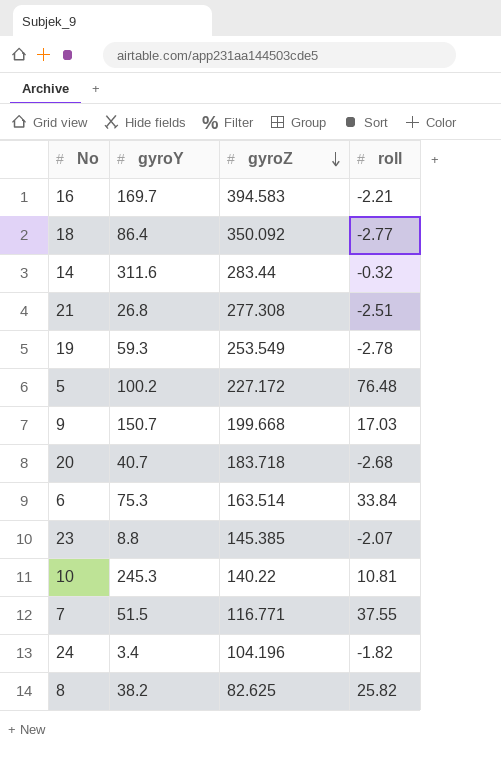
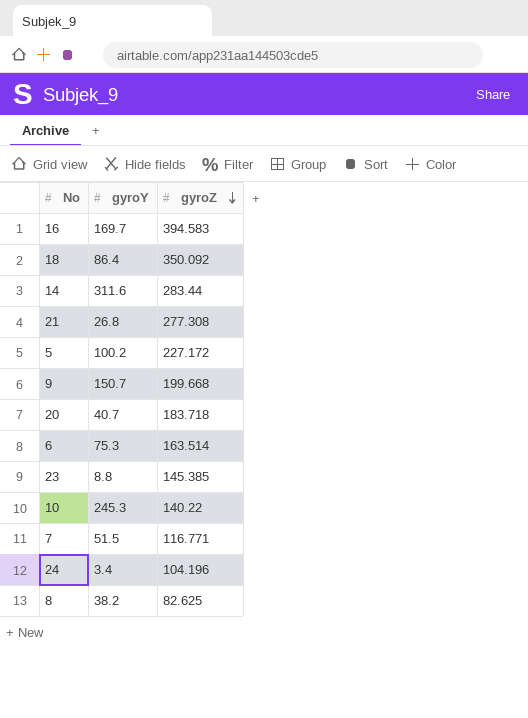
column roll | position: 4 -> none
row 19: 59.3 | 253.549 | -2.78 -> none

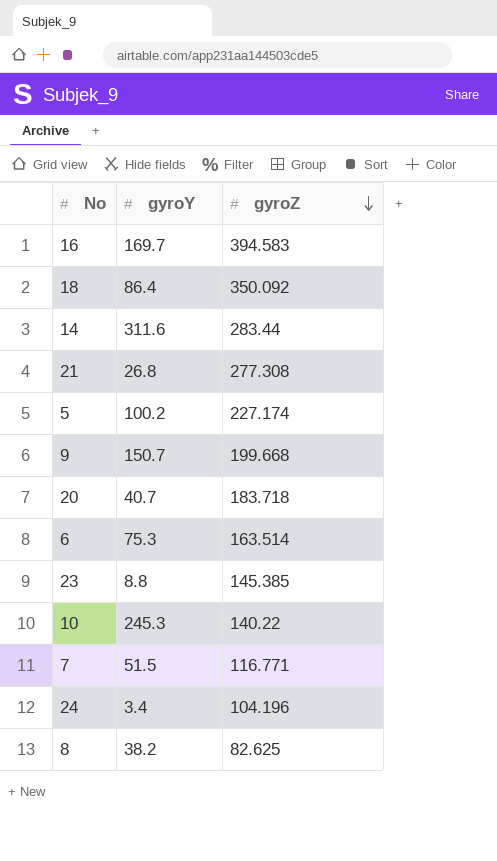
5 | gyroZ: 227.172 -> 227.174

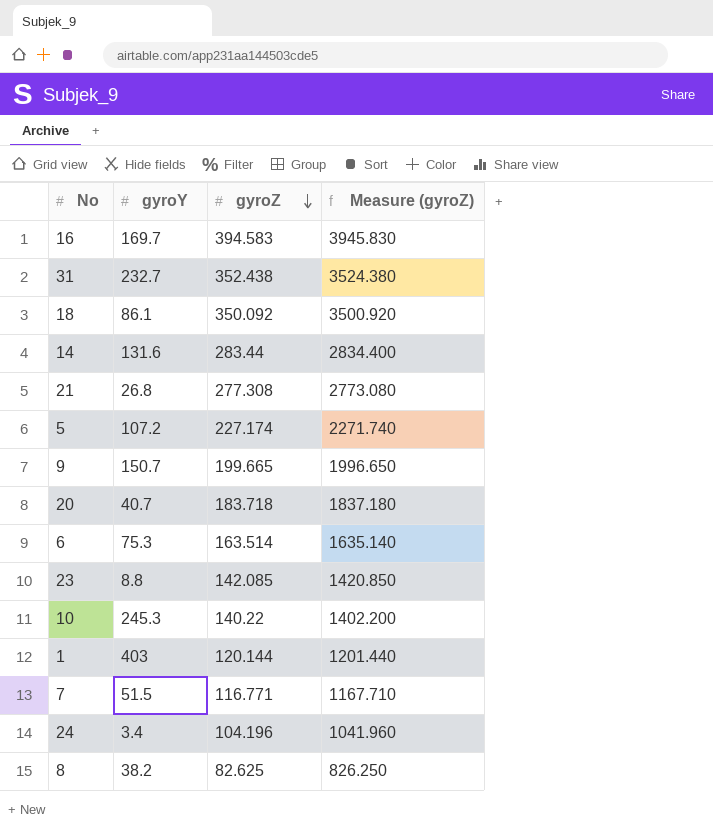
column Measure (gyroZ) | formula: none -> [gyroZ] * 10
row 31: none -> 232.7 | 352.438 | 3524.380
18 | gyroY: 86.4 -> 86.1
14 | gyroY: 311.6 -> 131.6
5 | gyroY: 100.2 -> 107.2
9 | gyroZ: 199.668 -> 199.665
23 | gyroZ: 145.385 -> 142.085
row 1: none -> 403 | 120.144 | 1201.440

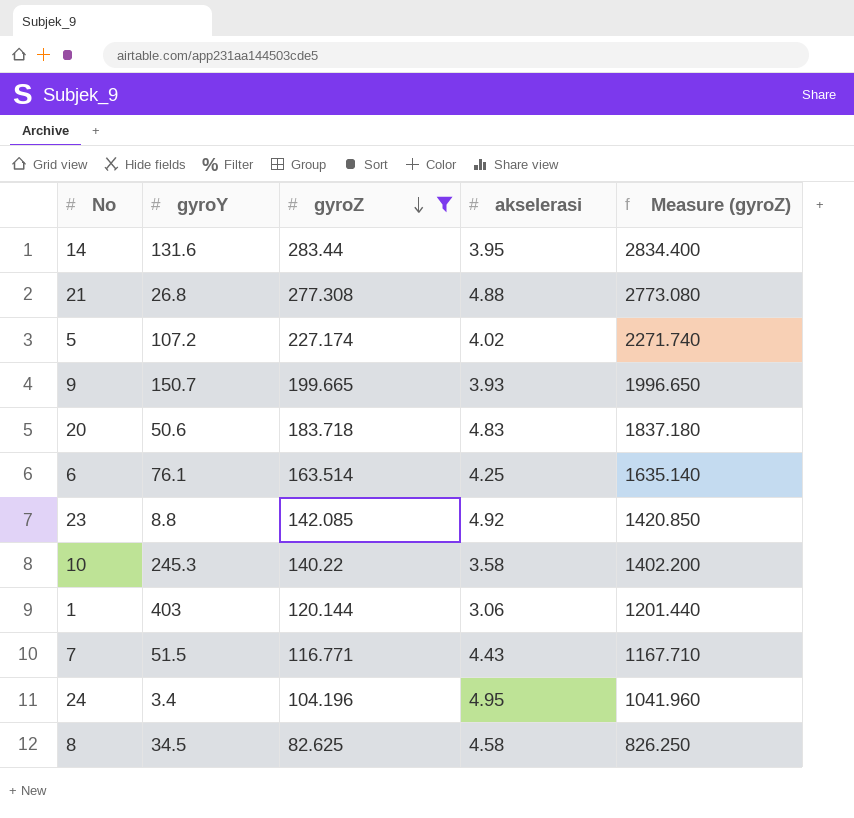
filter: none -> gyroZ <= 283.44
column akselerasi | position: none -> 4
20 | gyroY: 40.7 -> 50.6
6 | gyroY: 75.3 -> 76.1
8 | gyroY: 38.2 -> 34.5

